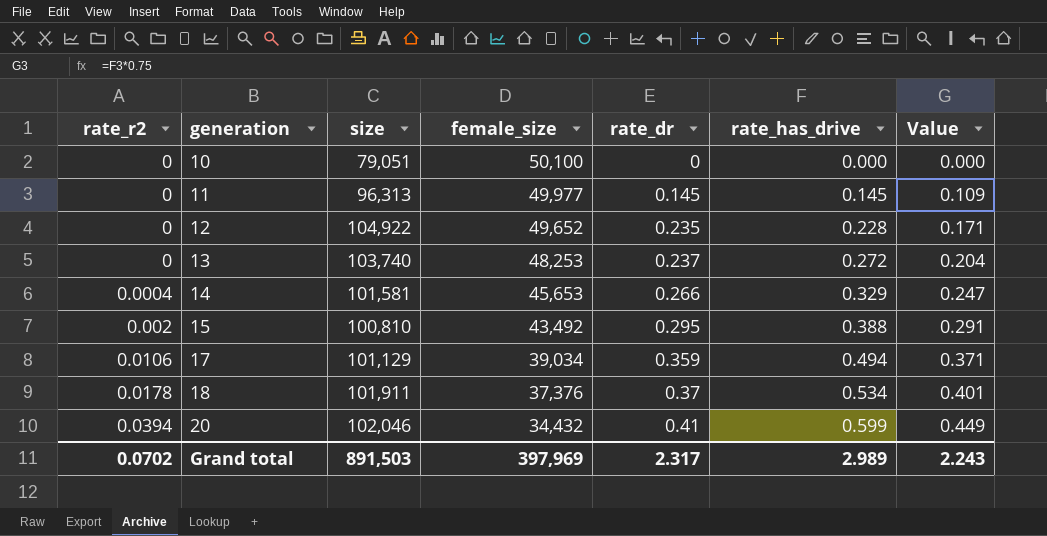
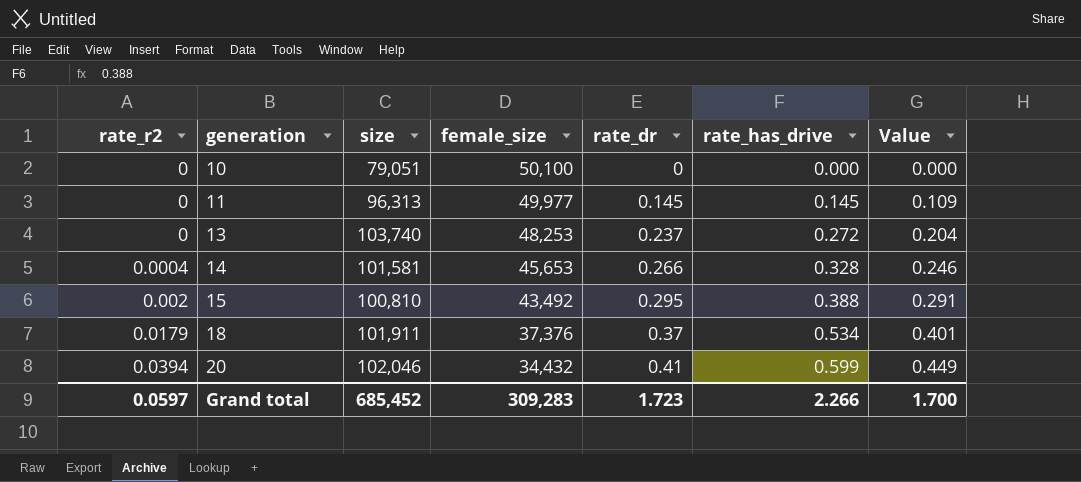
row 12: 0 | 104,922 | 49,652 | 0.235 | 0.228 | 0.171 -> none
row 17: 0.0106 | 101,129 | 39,034 | 0.359 | 0.494 | 0.371 -> none
14 | rate_has_drive: 0.329 -> 0.328
14 | Value: 0.247 -> 0.246
18 | rate_r2: 0.0178 -> 0.0179
Grand total | rate_r2: 0.0702 -> 0.0597
Grand total | size: 891,503 -> 685,452
Grand total | female_size: 397,969 -> 309,283
Grand total | rate_dr: 2.317 -> 1.723
Grand total | rate_has_drive: 2.989 -> 2.266
Grand total | Value: 2.243 -> 1.700

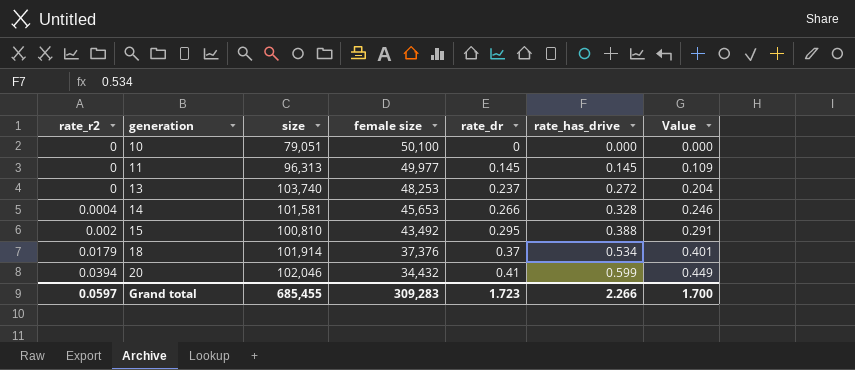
column name: female_size -> female size
18 | size: 101,911 -> 101,914
Grand total | size: 685,452 -> 685,455

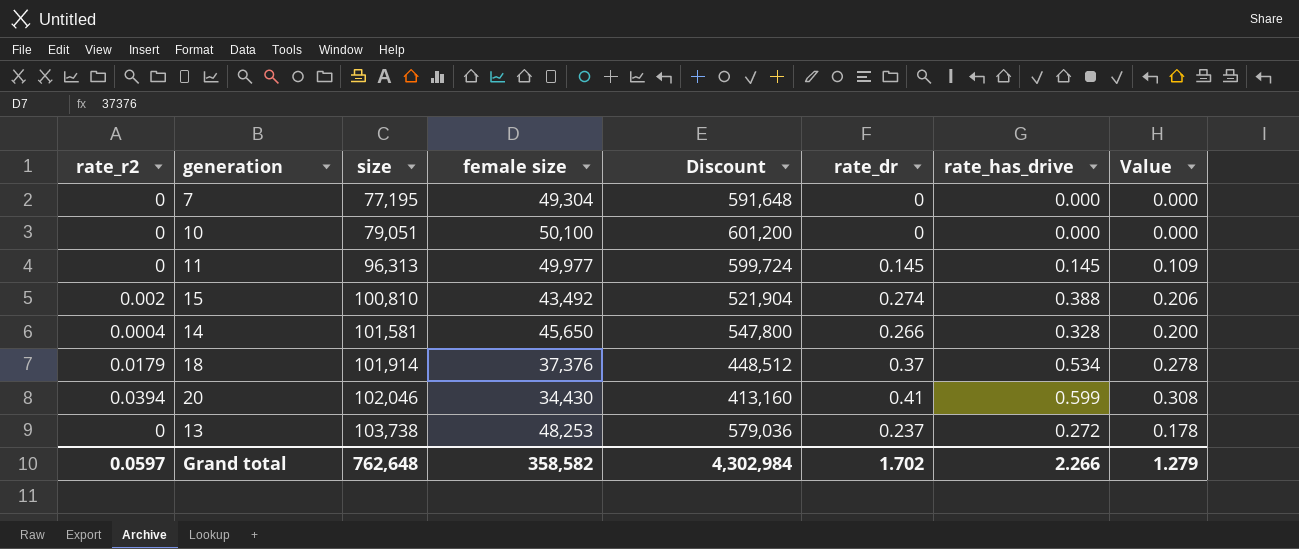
row order: rate_r2 ascending -> size ascending
column Discount | formula: none -> [female size] * 12
column Value | formula: [rate_has_drive] * 0.75 -> [rate_dr] * 0.75
row 7: none -> 0 | 77,195 | 49,304 | 591,648 | 0 | 0.000 | 0.000
15 | rate_dr: 0.295 -> 0.274
14 | female size: 45,653 -> 45,650
20 | female size: 34,432 -> 34,430
13 | size: 103,740 -> 103,738
Grand total | size: 685,455 -> 762,648
Grand total | female size: 309,283 -> 358,582
Grand total | rate_dr: 1.723 -> 1.702
Grand total | Value: 1.700 -> 1.279

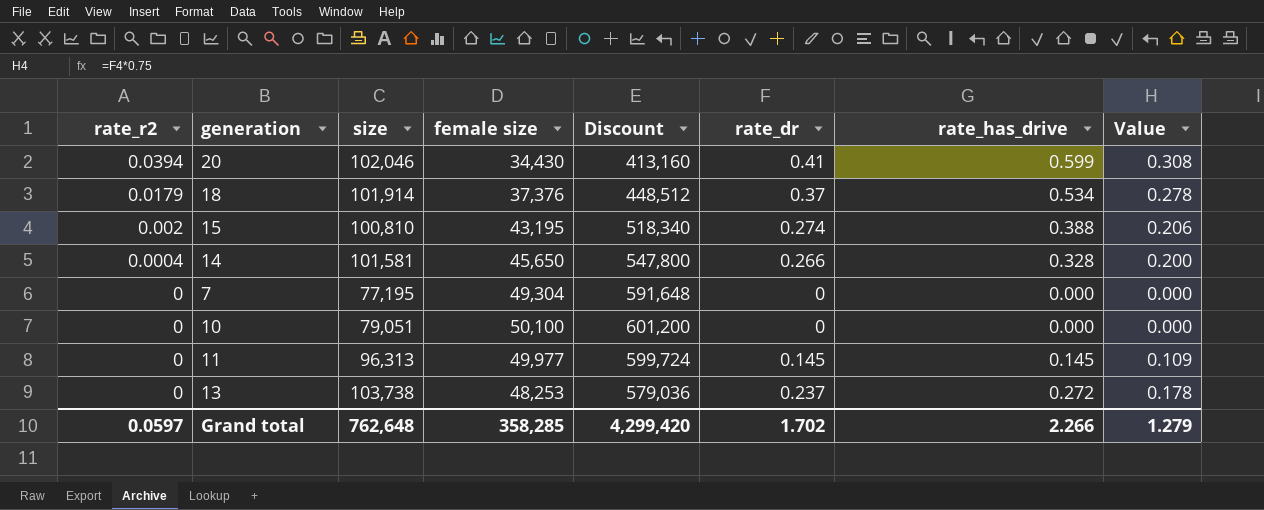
row order: size ascending -> rate_r2 descending
15 | female size: 43,492 -> 43,195
15 | Discount: 521,904 -> 518,340
Grand total | female size: 358,582 -> 358,285
Grand total | Discount: 4,302,984 -> 4,299,420

